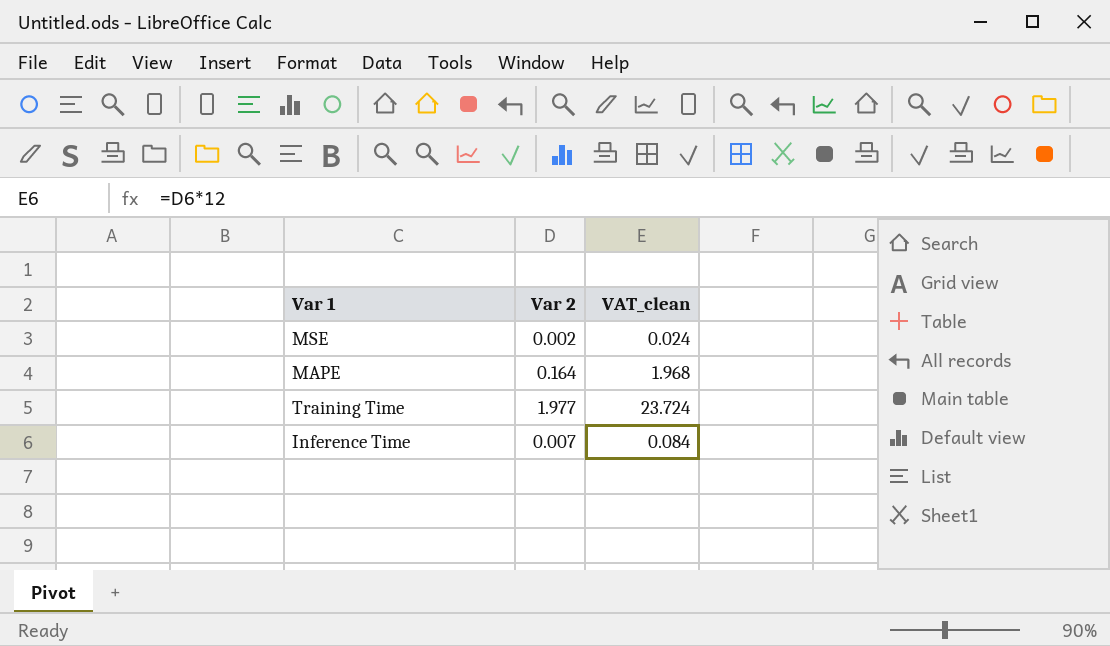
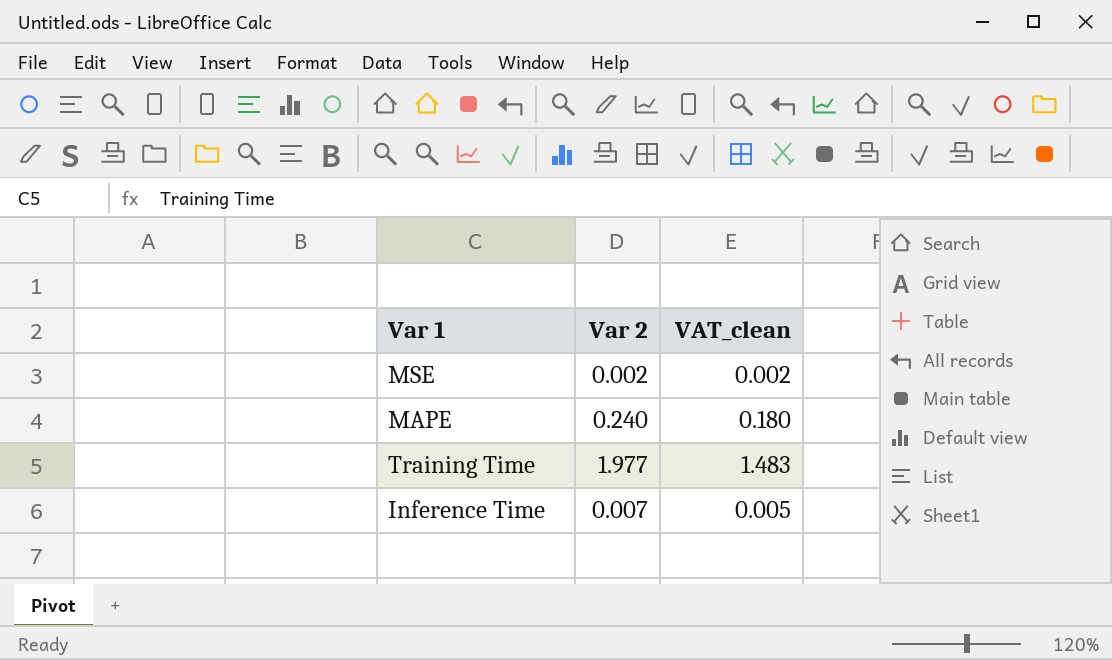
column VAT_clean | formula: [Var 2] * 12 -> [Var 2] * 0.75
MAPE | Var 2: 0.164 -> 0.240

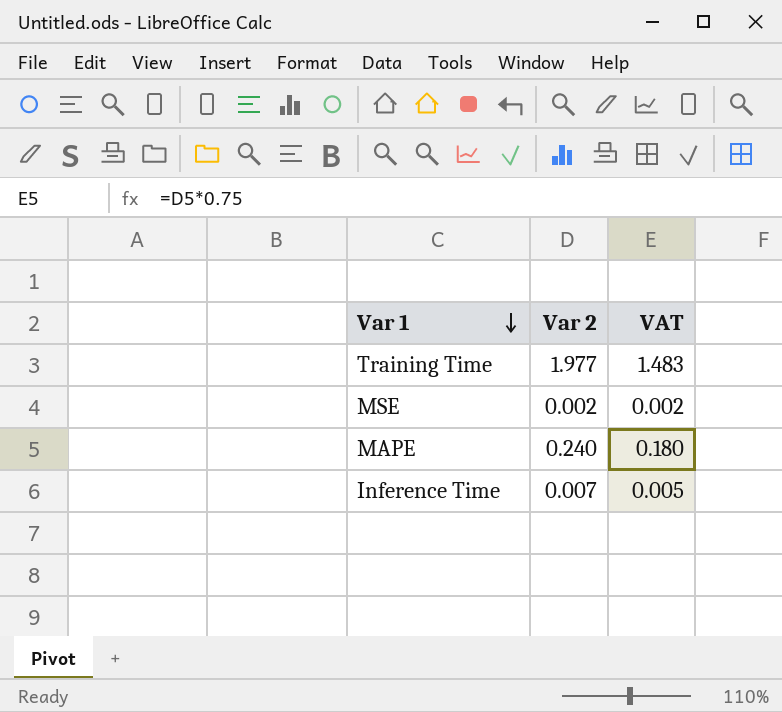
row order: none -> Var 1 descending
column name: VAT_clean -> VAT

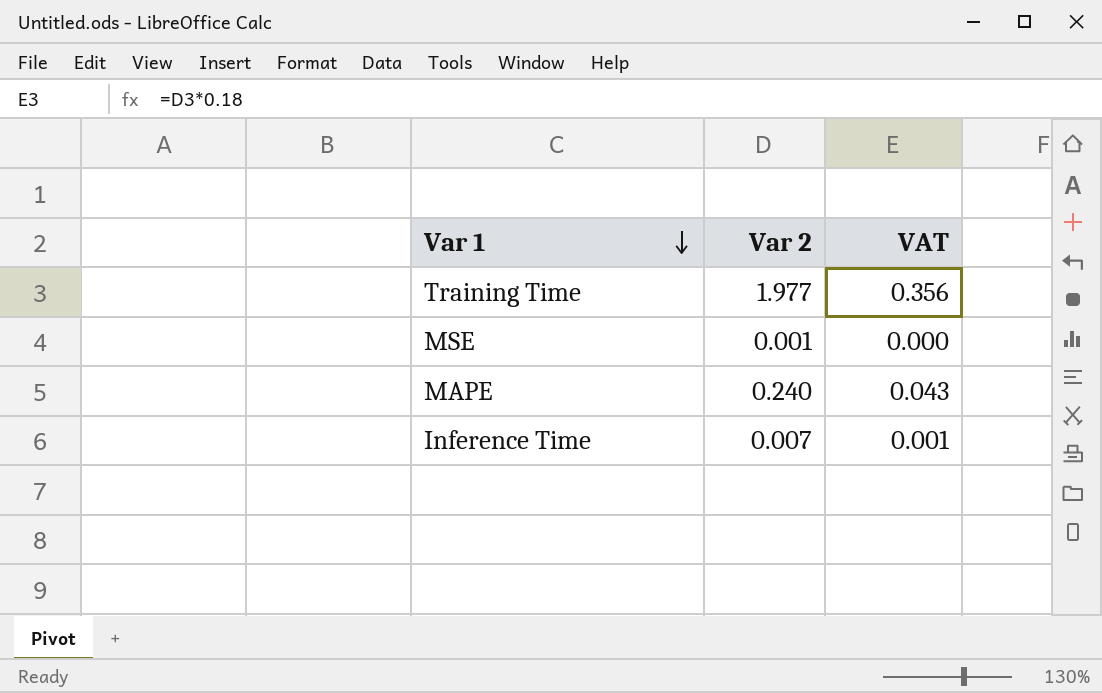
column VAT | formula: [Var 2] * 0.75 -> [Var 2] * 0.18
MSE | Var 2: 0.002 -> 0.001

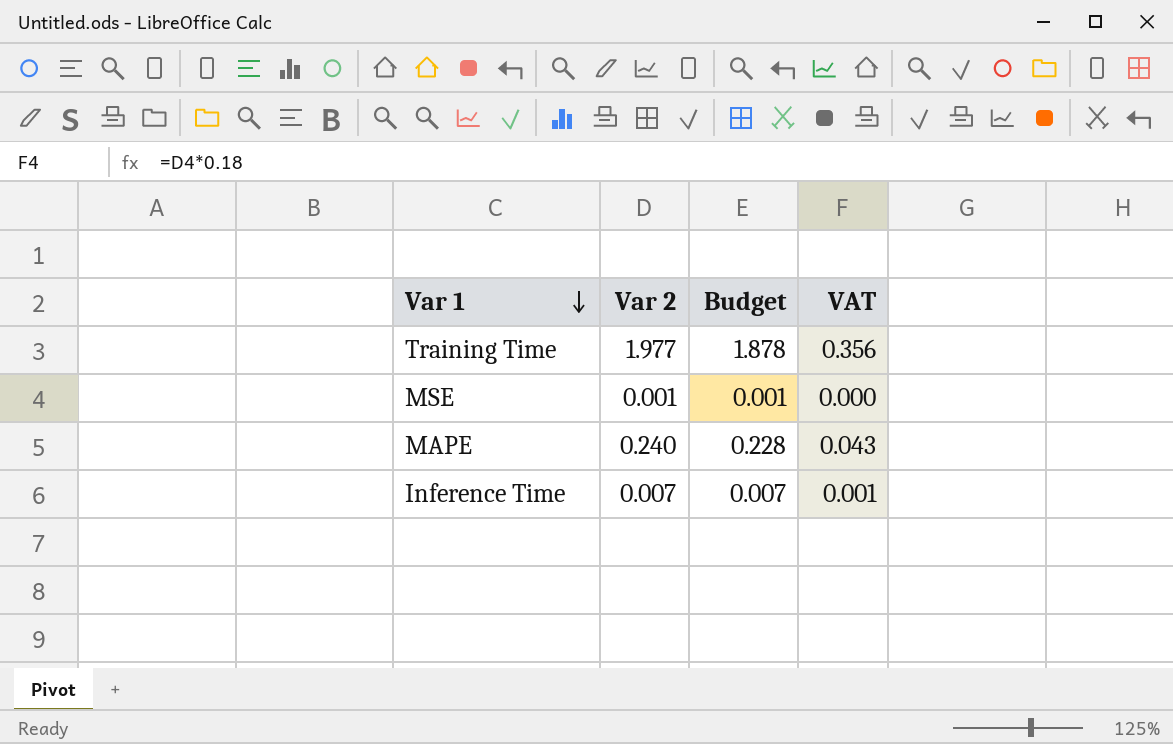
column Budget | formula: none -> [Var 2] * 0.95

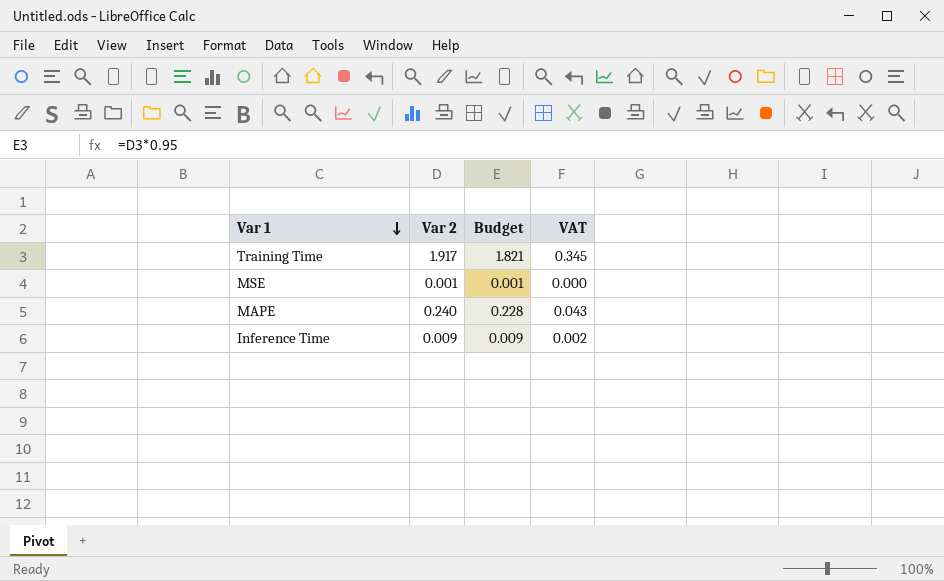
Training Time | Var 2: 1.977 -> 1.917
Training Time | Budget: 1.878 -> 1.821
Training Time | VAT: 0.356 -> 0.345
Inference Time | Var 2: 0.007 -> 0.009
Inference Time | Budget: 0.007 -> 0.009
Inference Time | VAT: 0.001 -> 0.002

